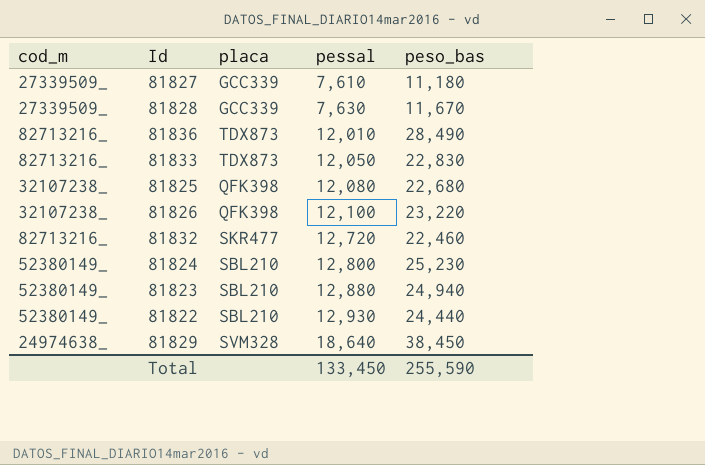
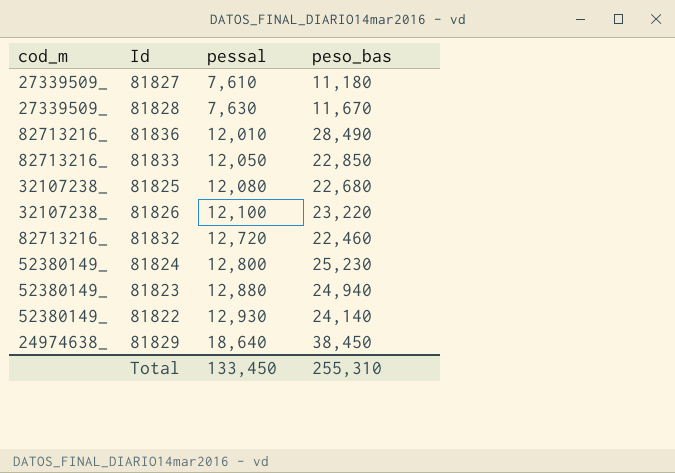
column placa | position: 3 -> none
81833 | peso_bas: 22,830 -> 22,850
81822 | peso_bas: 24,440 -> 24,140
Total | peso_bas: 255,590 -> 255,310

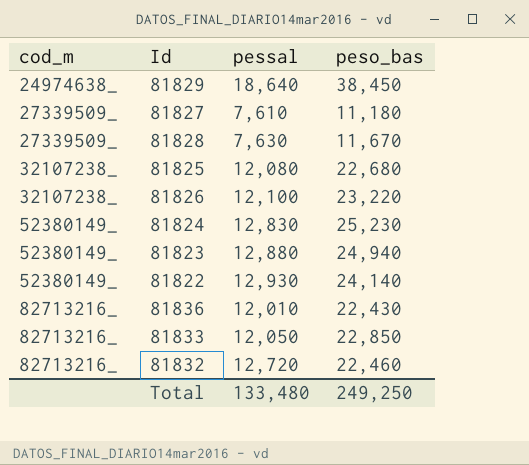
row order: pessal ascending -> cod_m ascending
81824 | pessal: 12,800 -> 12,830
81836 | peso_bas: 28,490 -> 22,430
Total | pessal: 133,450 -> 133,480
Total | peso_bas: 255,310 -> 249,250

